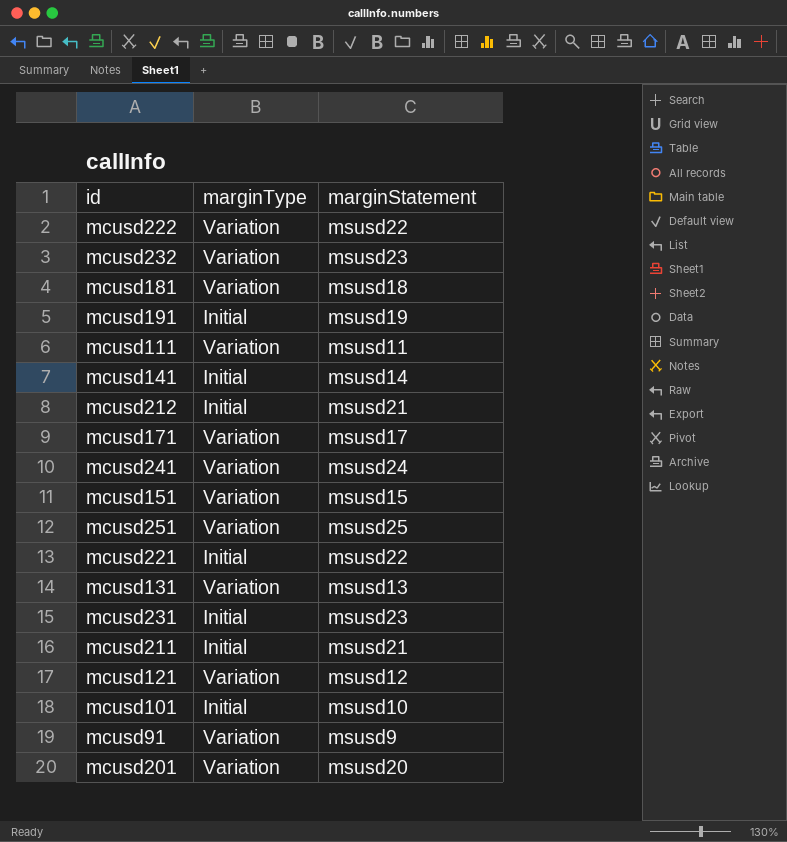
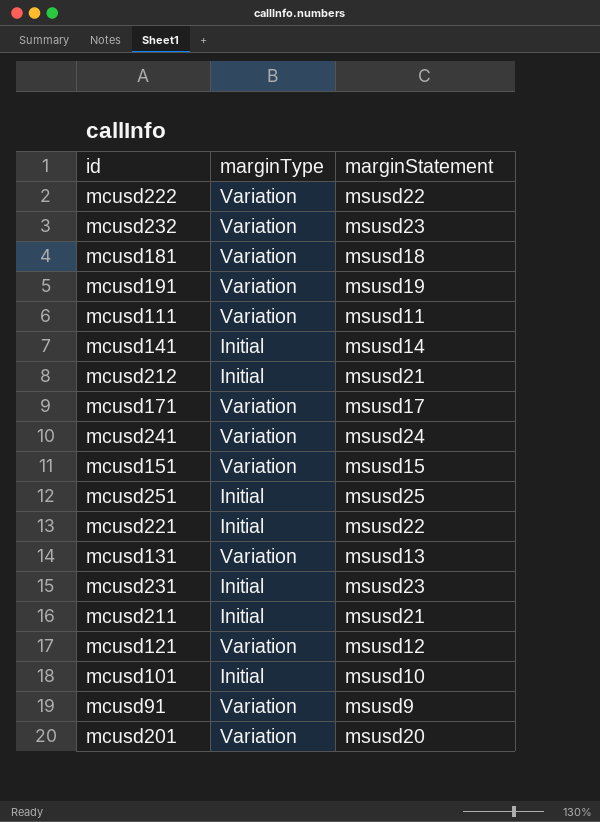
mcusd191 | marginType: Initial -> Variation
mcusd251 | marginType: Variation -> Initial

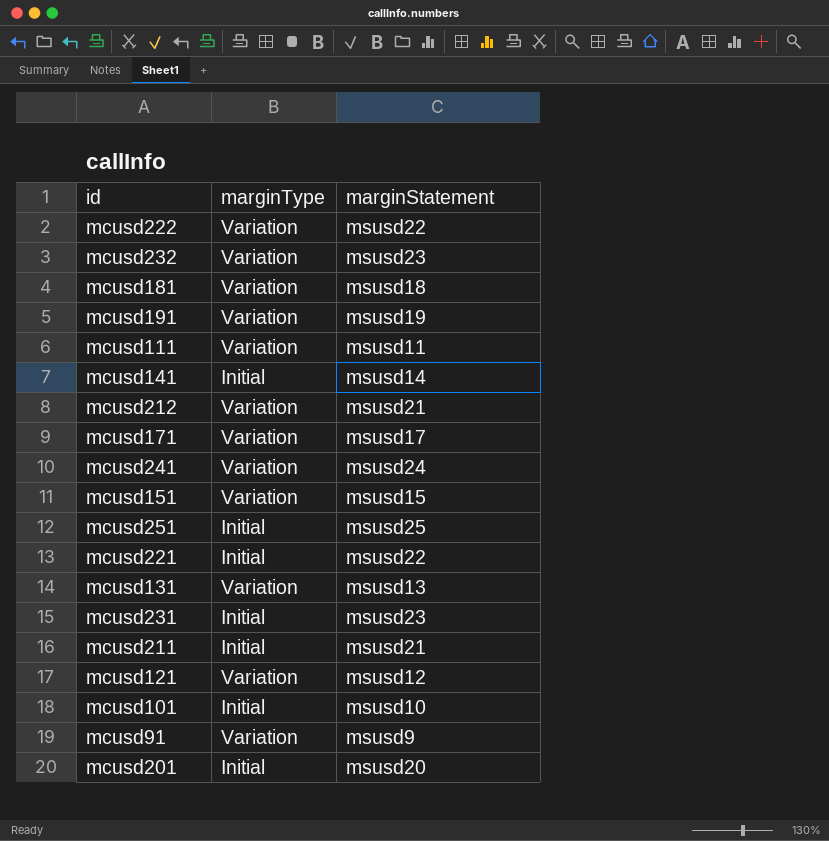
mcusd212 | marginType: Initial -> Variation
mcusd201 | marginType: Variation -> Initial

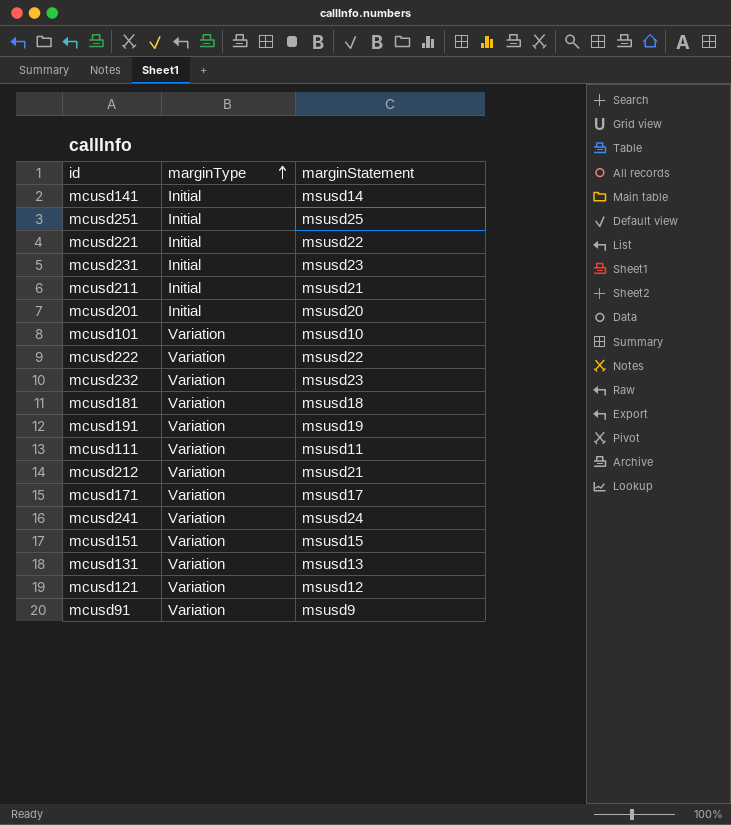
row order: none -> marginType ascending
mcusd101 | marginType: Initial -> Variation

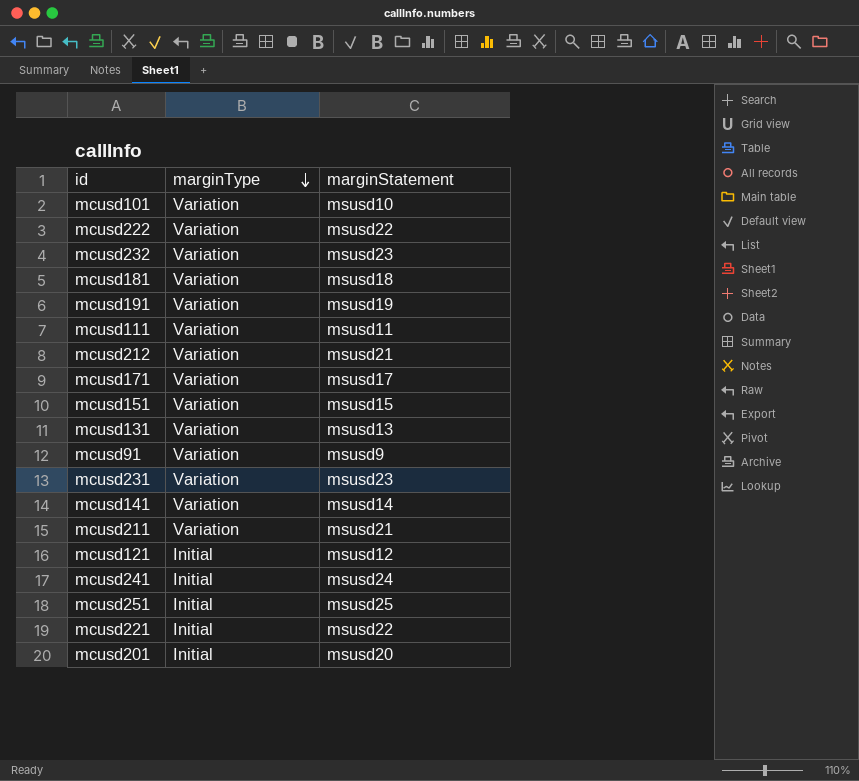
row order: marginType ascending -> marginType descending
mcusd231 | marginType: Initial -> Variation
mcusd141 | marginType: Initial -> Variation
mcusd211 | marginType: Initial -> Variation
mcusd121 | marginType: Variation -> Initial
mcusd241 | marginType: Variation -> Initial

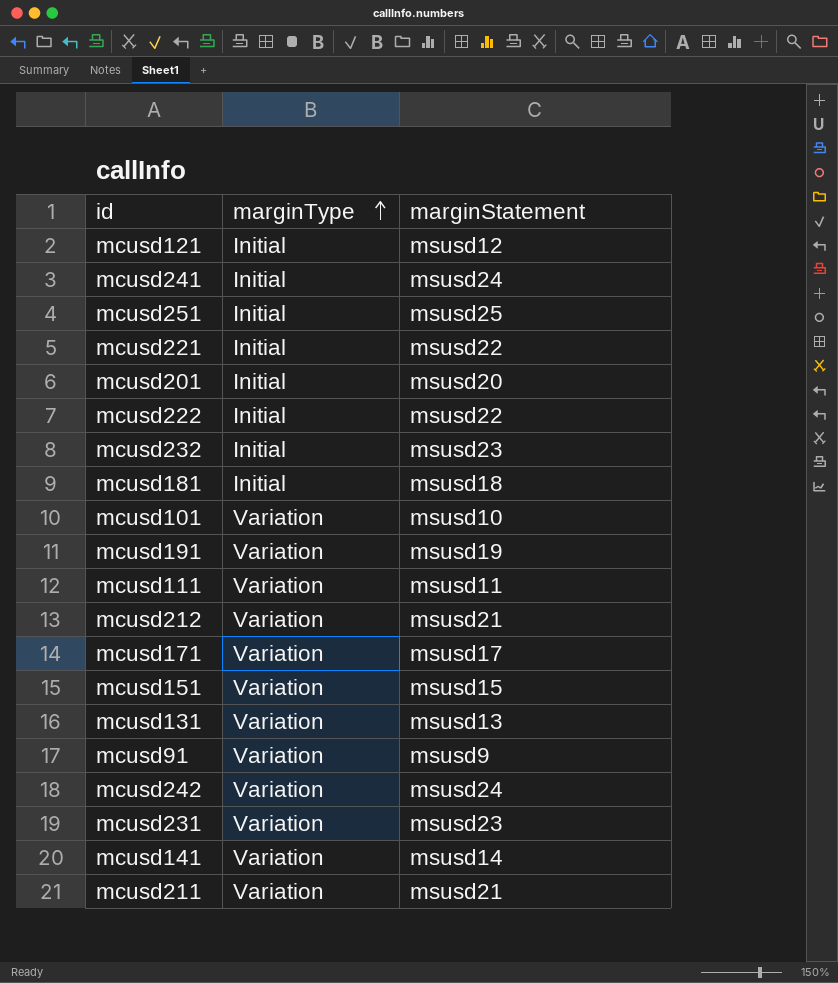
row order: marginType descending -> marginType ascending
mcusd222 | marginType: Variation -> Initial
mcusd232 | marginType: Variation -> Initial
mcusd181 | marginType: Variation -> Initial
row mcusd242: none -> Variation | msusd24

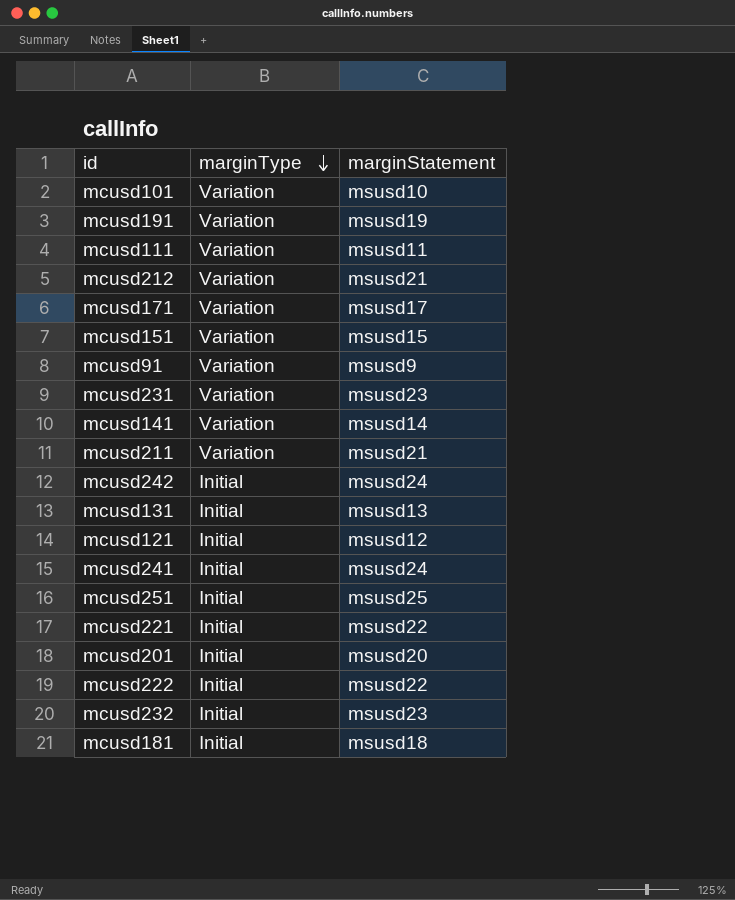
row order: marginType ascending -> marginType descending
mcusd242 | marginType: Variation -> Initial
mcusd131 | marginType: Variation -> Initial

